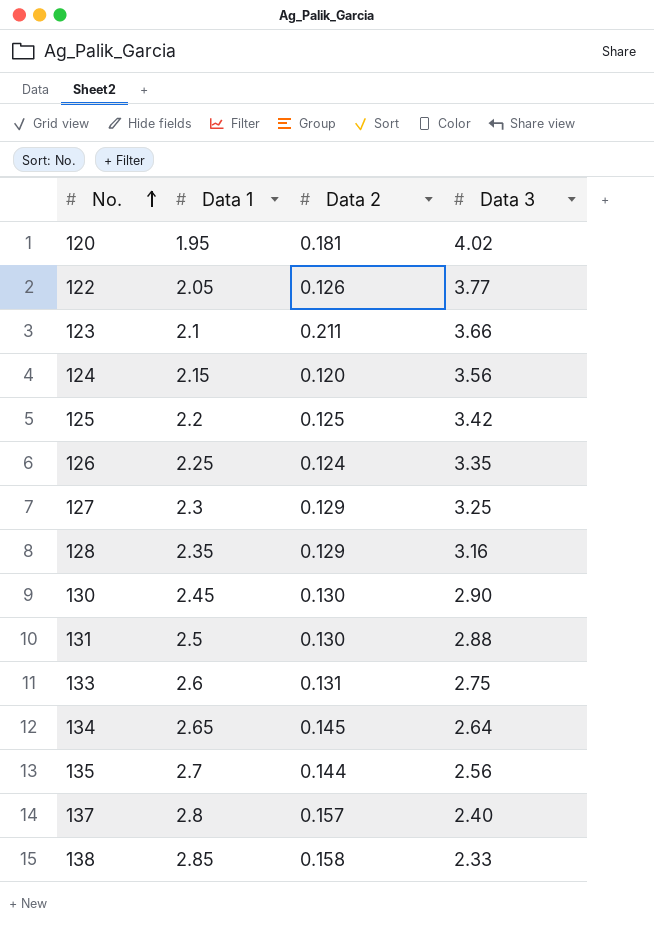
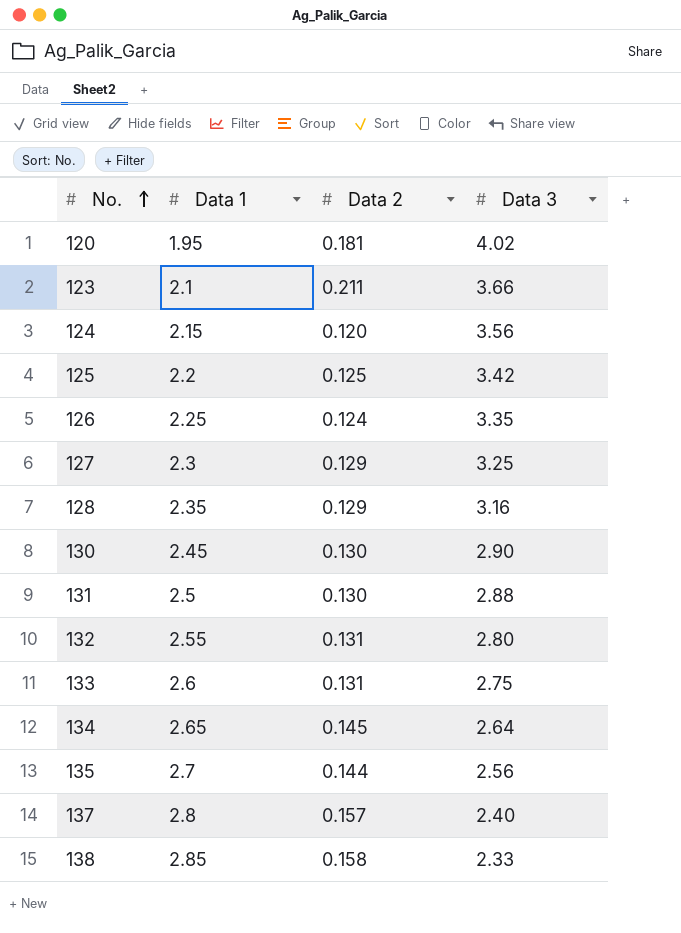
row 122: 2.05 | 0.126 | 3.77 -> none
row 132: none -> 2.55 | 0.131 | 2.80

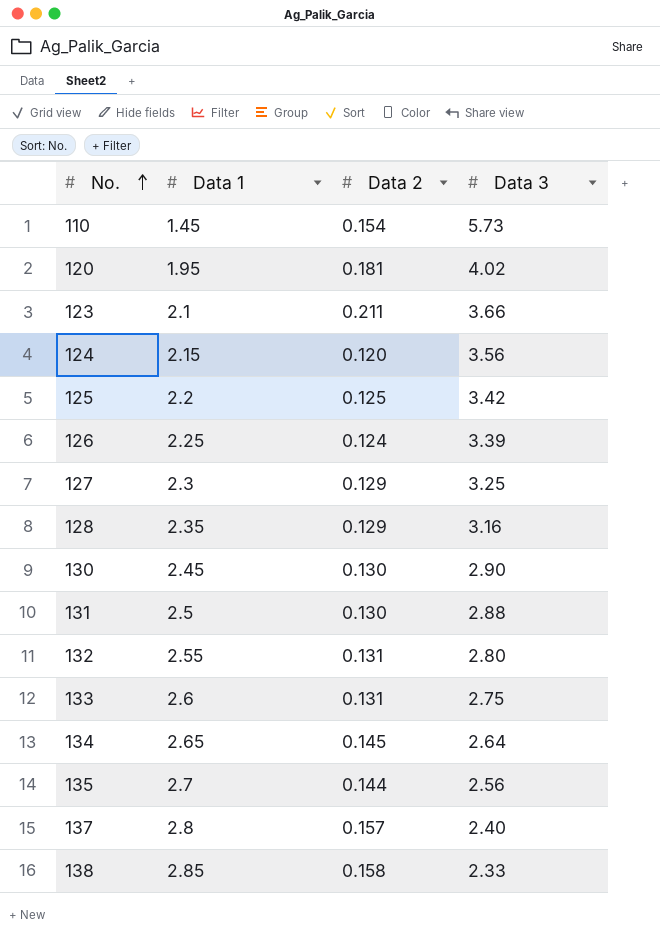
row 110: none -> 1.45 | 0.154 | 5.73
126 | Data 3: 3.35 -> 3.39

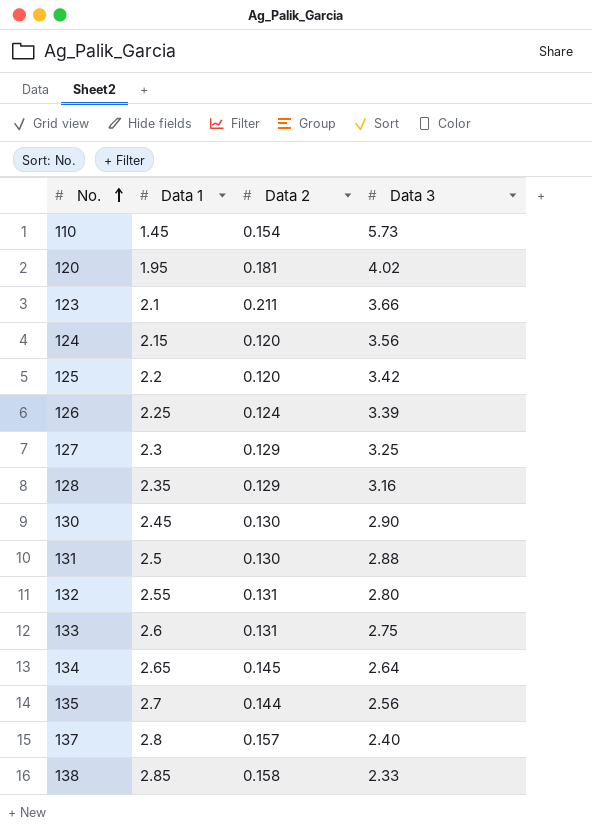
125 | Data 2: 0.125 -> 0.120

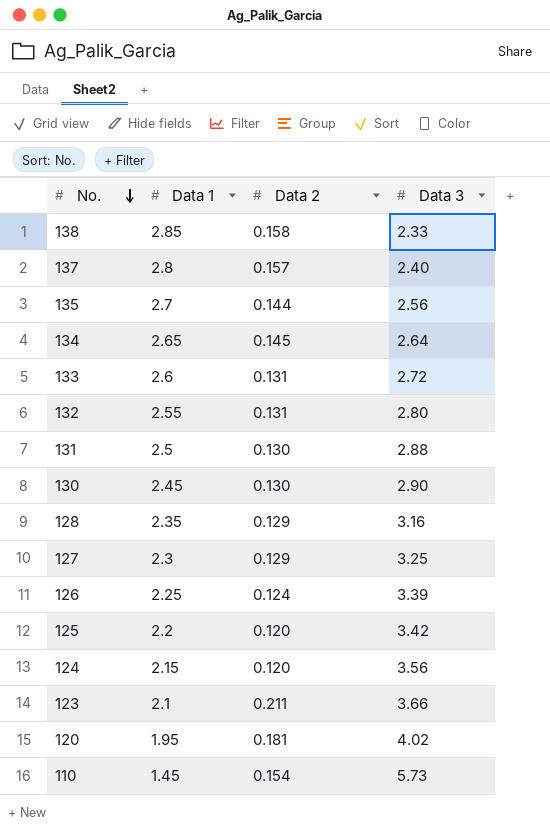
row order: No. ascending -> No. descending
133 | Data 3: 2.75 -> 2.72

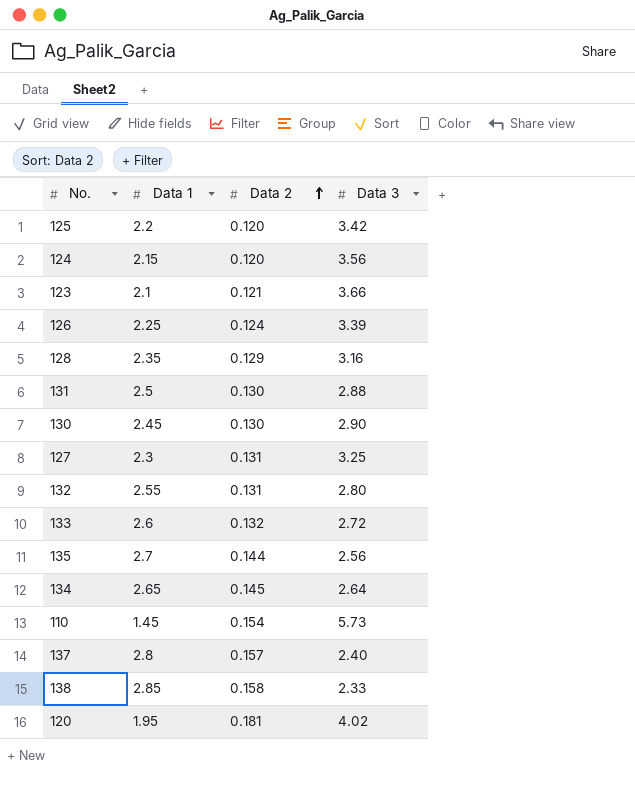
row order: No. descending -> Data 2 ascending
123 | Data 2: 0.211 -> 0.121
127 | Data 2: 0.129 -> 0.131
133 | Data 2: 0.131 -> 0.132

